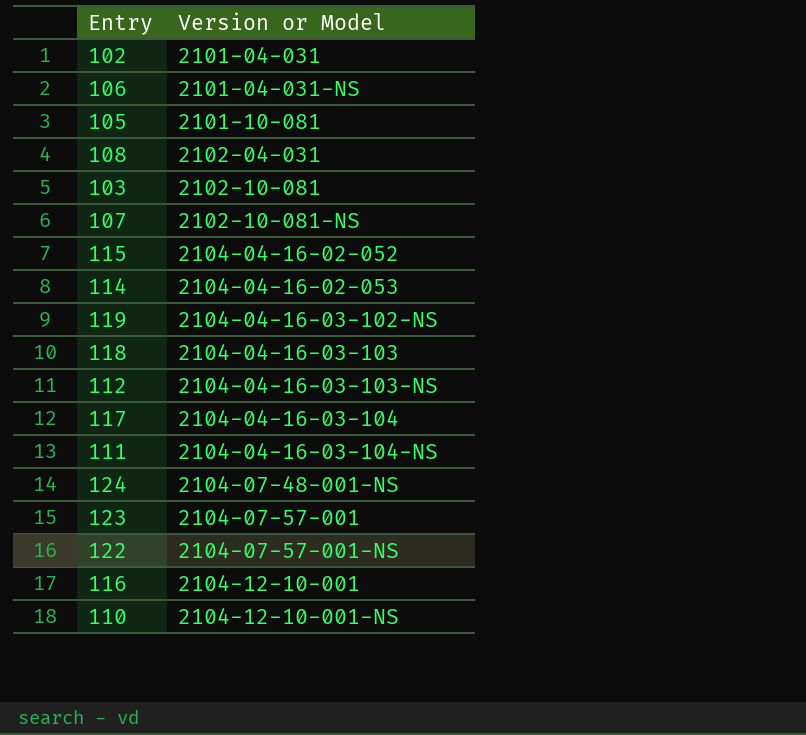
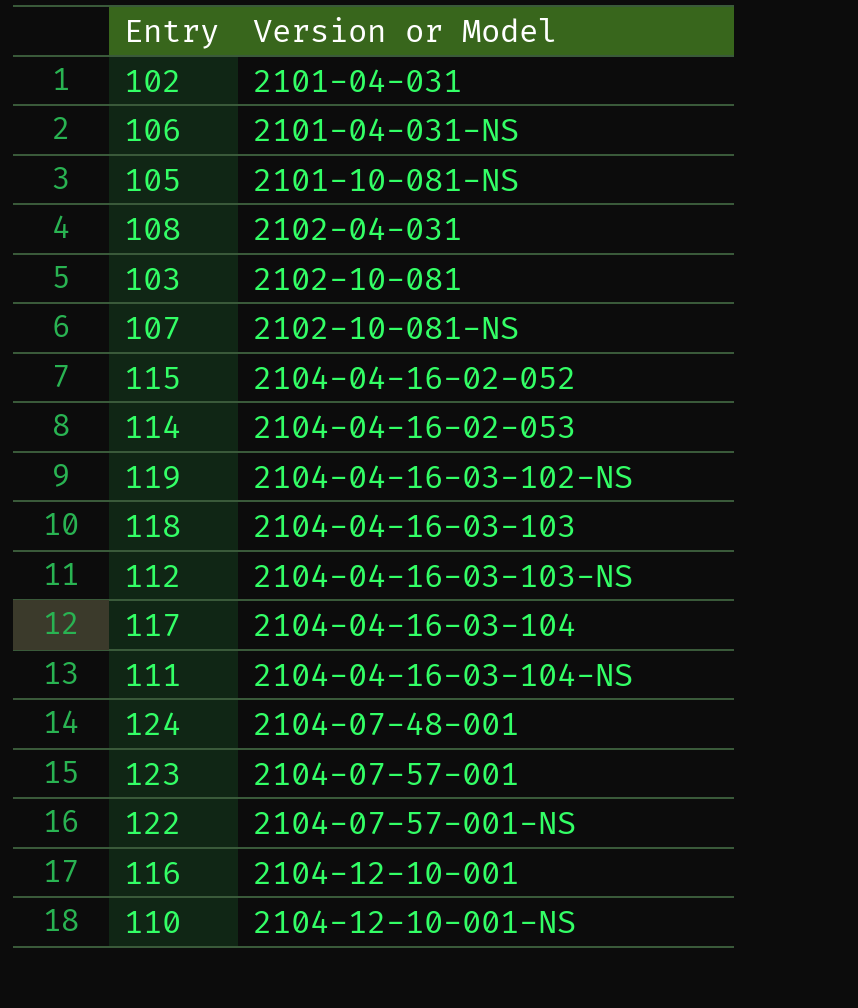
105 | Version or Model: 2101-10-081 -> 2101-10-081-NS
124 | Version or Model: 2104-07-48-001-NS -> 2104-07-48-001

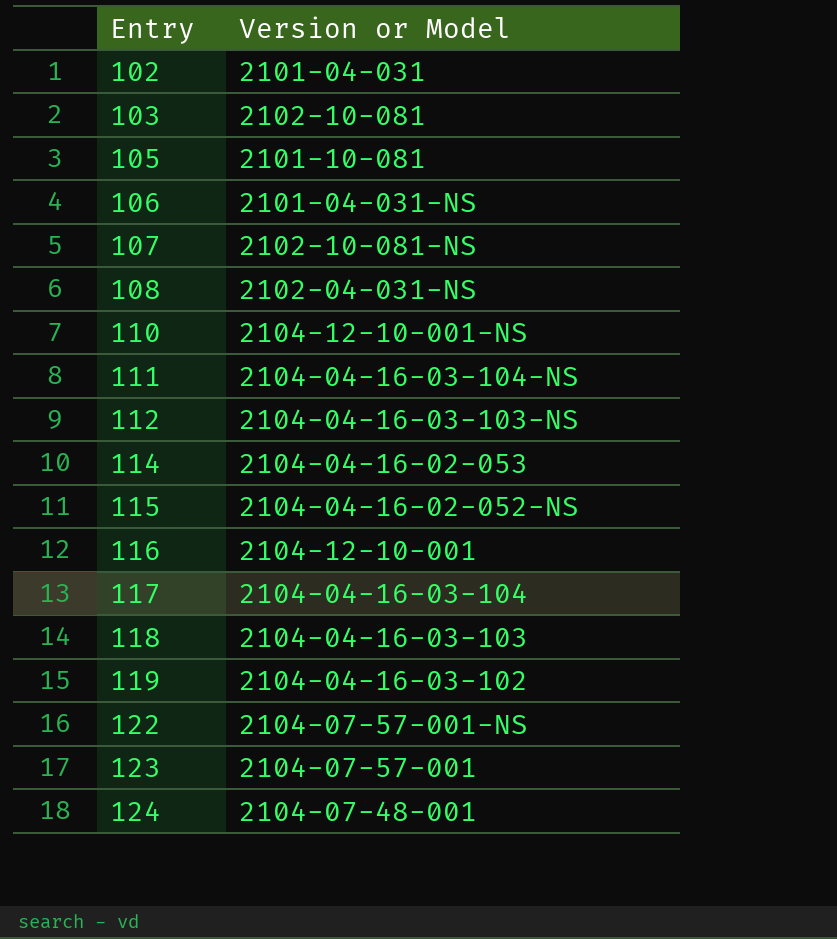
row order: Version or Model ascending -> Entry ascending
105 | Version or Model: 2101-10-081-NS -> 2101-10-081
108 | Version or Model: 2102-04-031 -> 2102-04-031-NS
115 | Version or Model: 2104-04-16-02-052 -> 2104-04-16-02-052-NS
119 | Version or Model: 2104-04-16-03-102-NS -> 2104-04-16-03-102

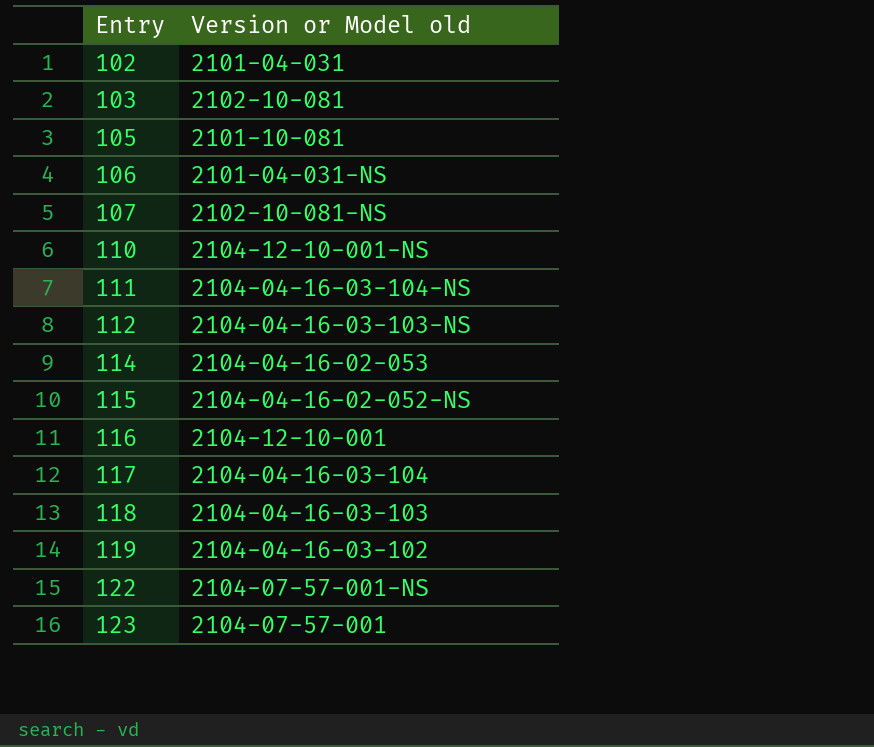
column name: Version or Model -> Version or Model old
row 108: 2102-04-031-NS -> none
row 124: 2104-07-48-001 -> none

